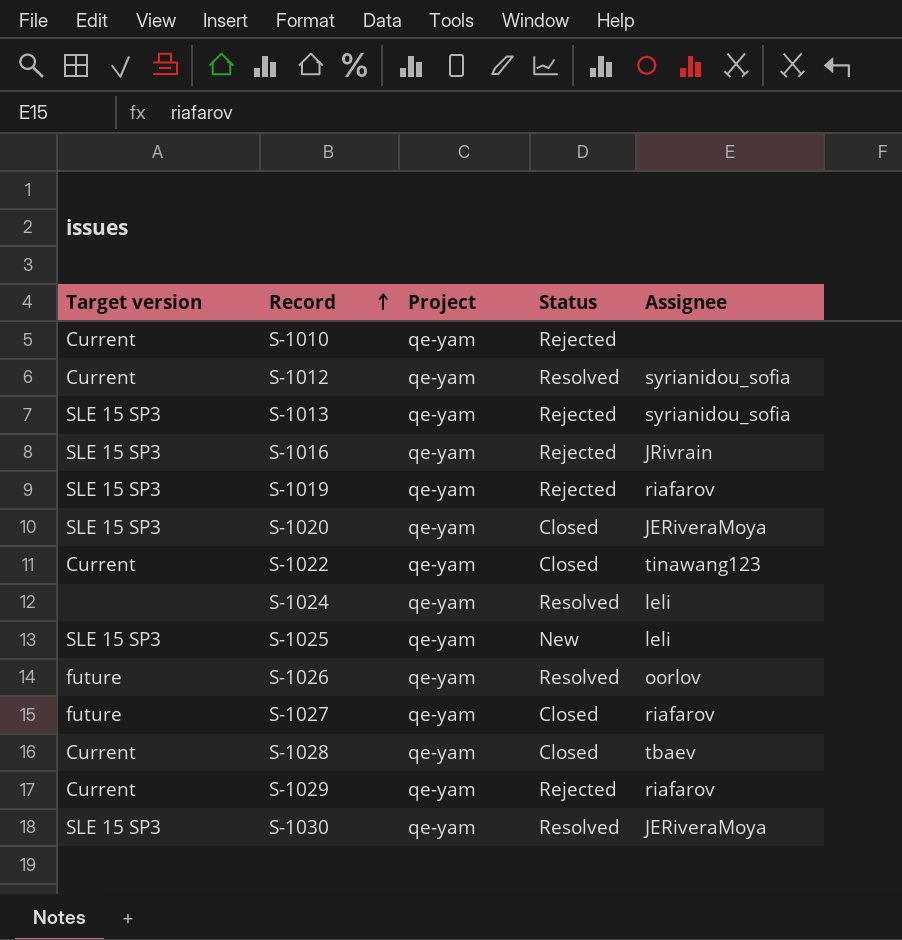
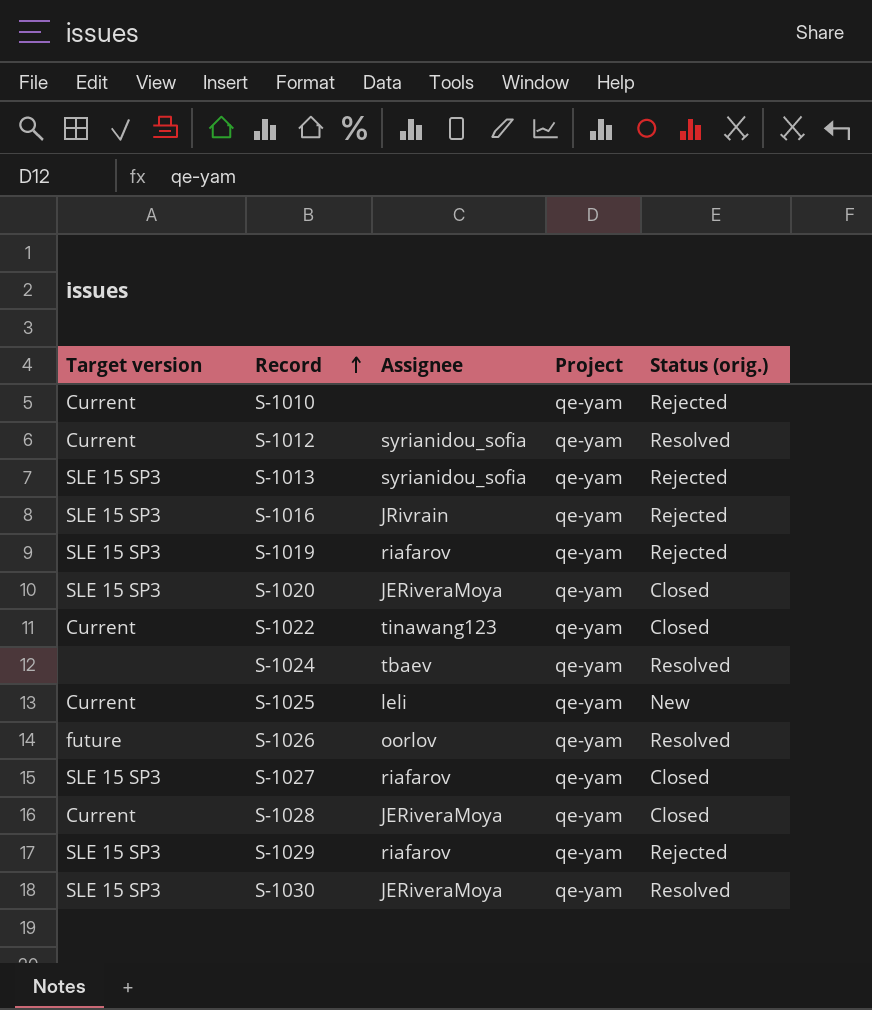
column Assignee | position: 5 -> 3
column name: Status -> Status (orig.)
S-1024 | Assignee: leli -> tbaev
S-1025 | Target version: SLE 15 SP3 -> Current
S-1027 | Target version: future -> SLE 15 SP3
S-1028 | Assignee: tbaev -> JERiveraMoya
S-1029 | Target version: Current -> SLE 15 SP3

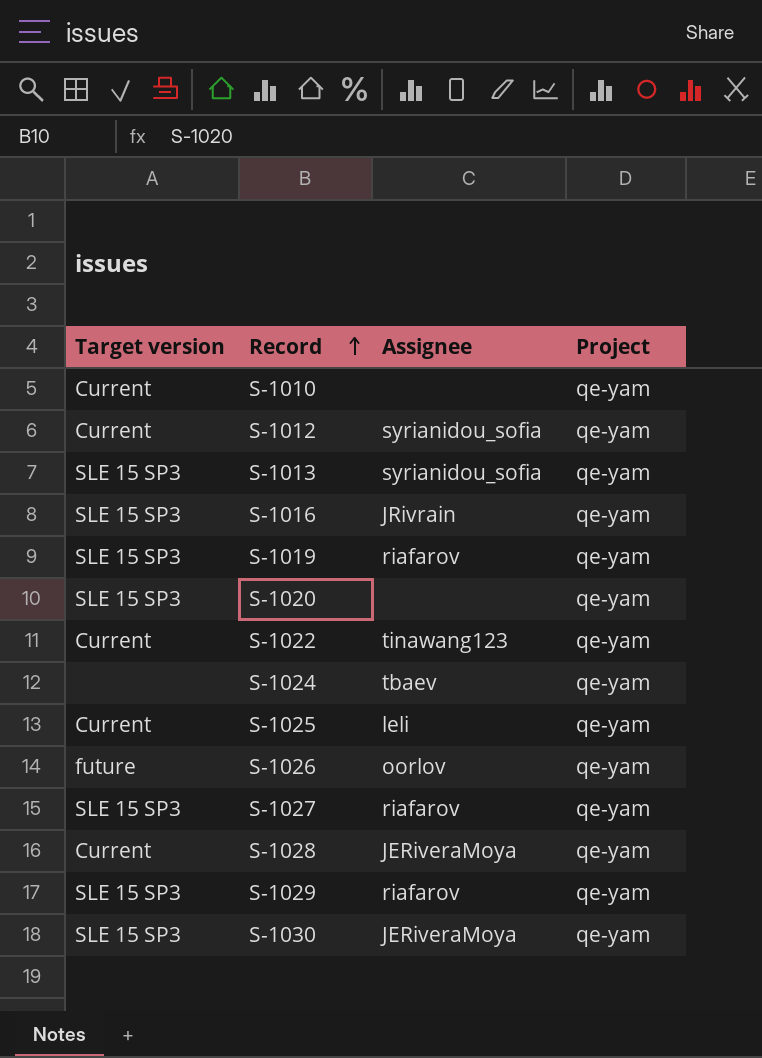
column Status (orig.) | position: 5 -> none
S-1020 | Assignee: JERiveraMoya -> none

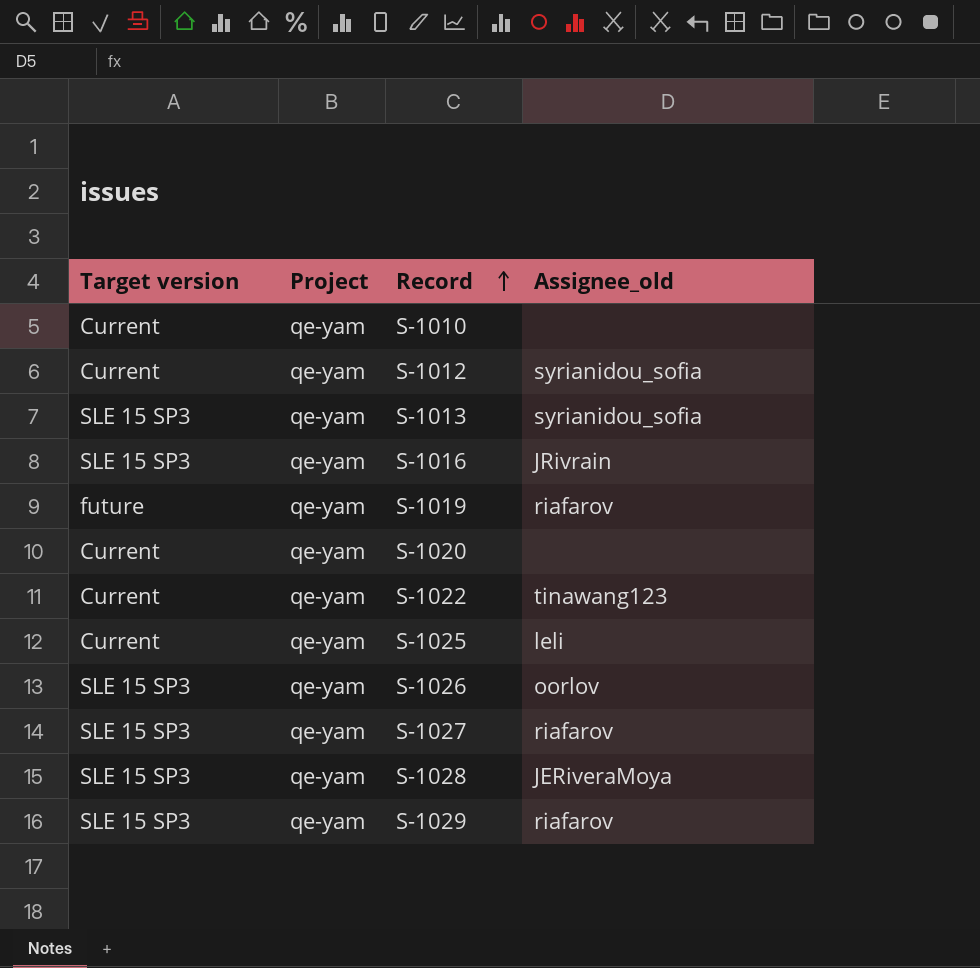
column Project | position: 4 -> 2
column name: Assignee -> Assignee_old
row S-1024: none | tbaev | qe-yam -> none
row S-1030: SLE 15 SP3 | JERiveraMoya | qe-yam -> none
S-1019 | Target version: SLE 15 SP3 -> future
S-1020 | Target version: SLE 15 SP3 -> Current
S-1026 | Target version: future -> SLE 15 SP3
S-1028 | Target version: Current -> SLE 15 SP3

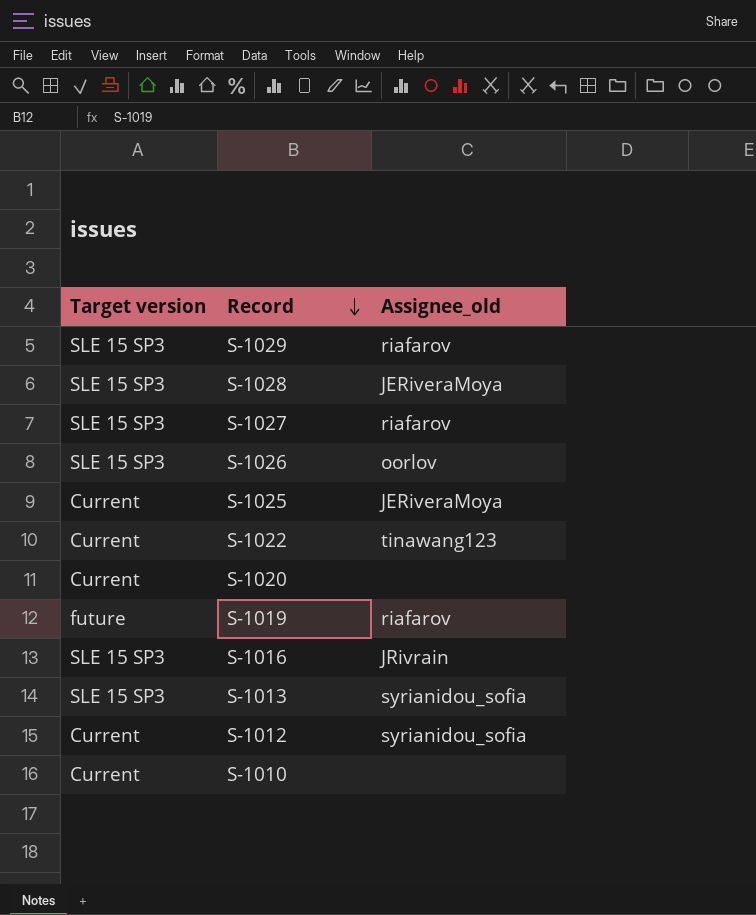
row order: Record ascending -> Record descending
column Project | position: 2 -> none
S-1025 | Assignee_old: leli -> JERiveraMoya

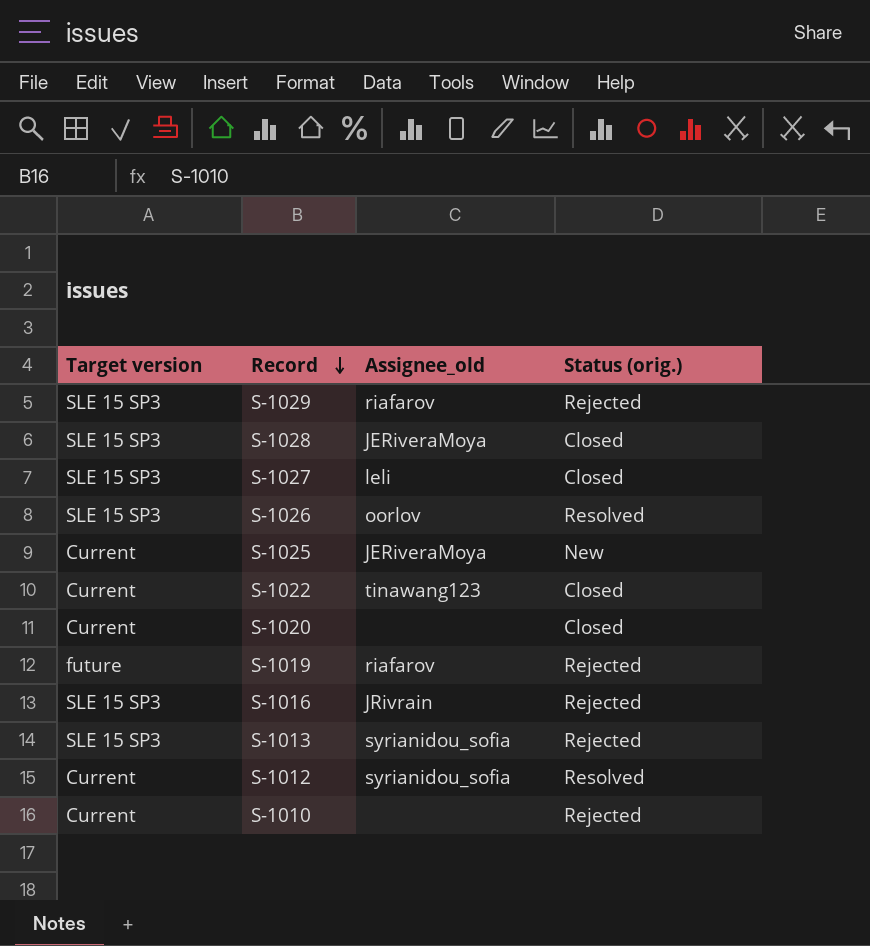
column Status (orig.) | position: none -> 4
S-1027 | Assignee_old: riafarov -> leli

